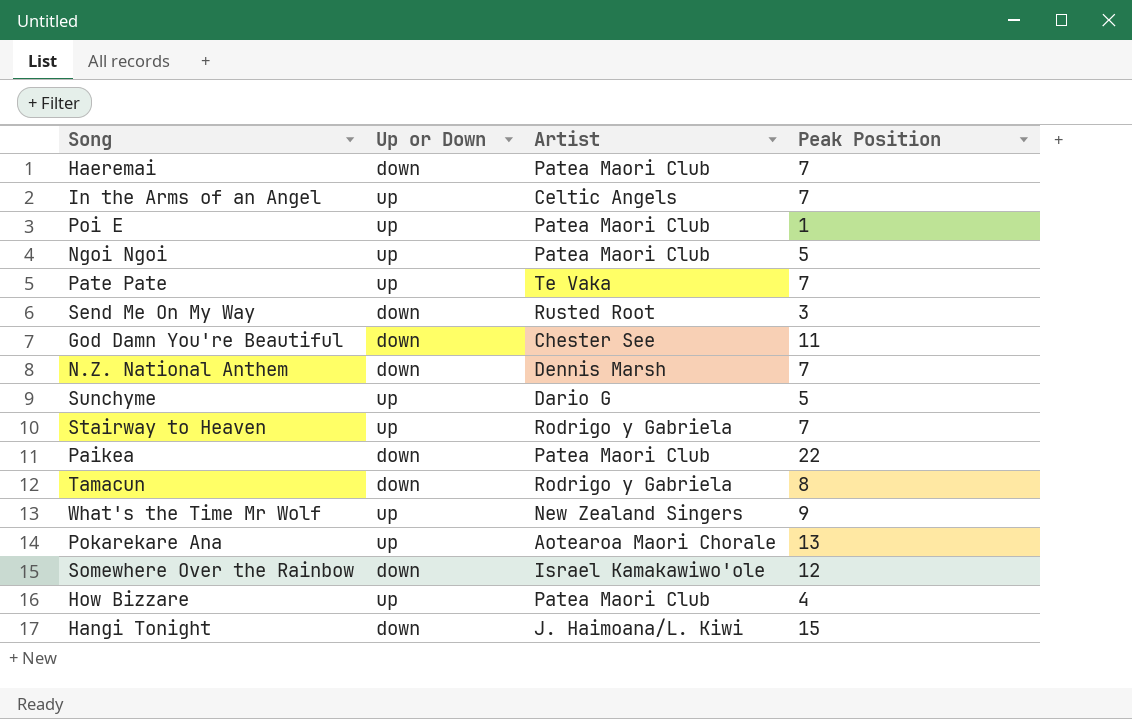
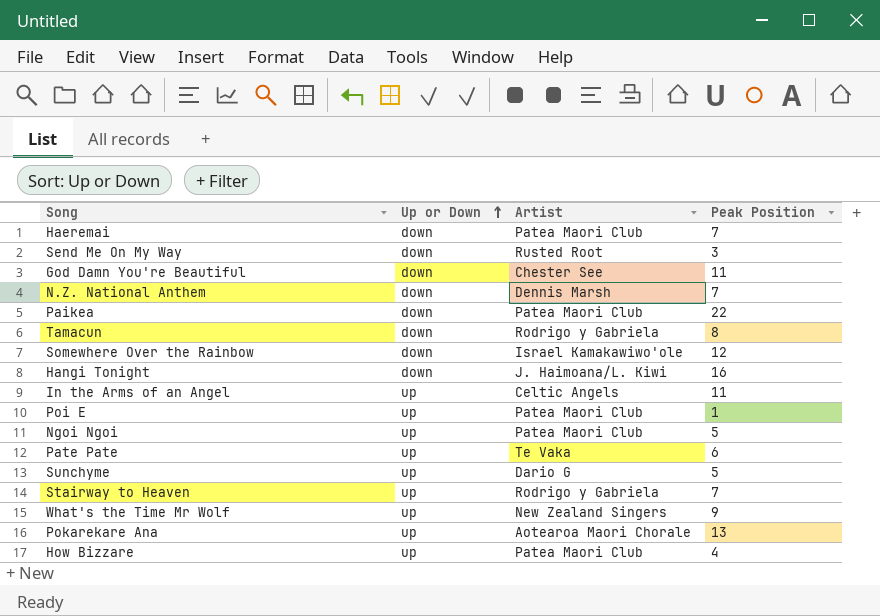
row order: none -> Up or Down ascending
Hangi Tonight | Peak Position: 15 -> 16
In the Arms of an Angel | Peak Position: 7 -> 11
Pate Pate | Peak Position: 7 -> 6

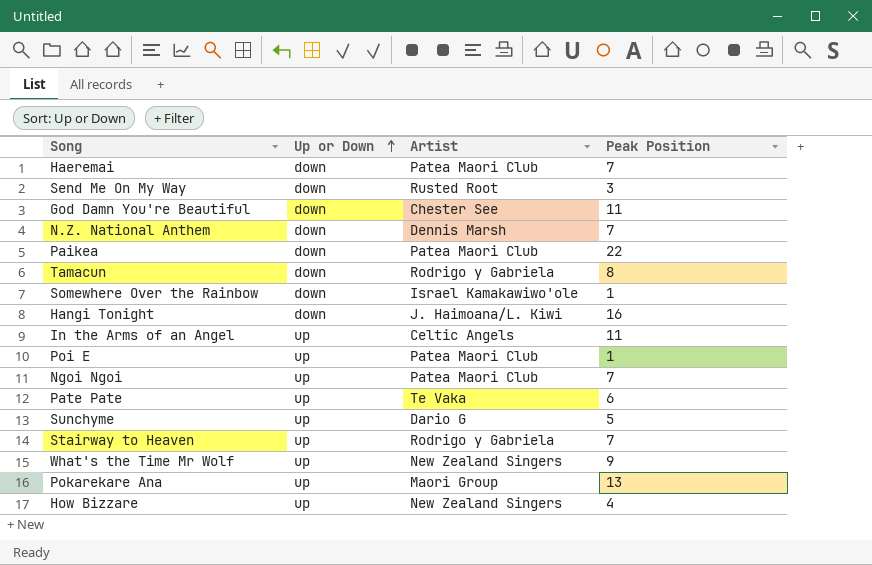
Somewhere Over the Rainbow | Peak Position: 12 -> 1
Ngoi Ngoi | Peak Position: 5 -> 7
Pokarekare Ana | Artist: Aotearoa Maori Chorale -> Maori Group
How Bizzare | Artist: Patea Maori Club -> New Zealand Singers

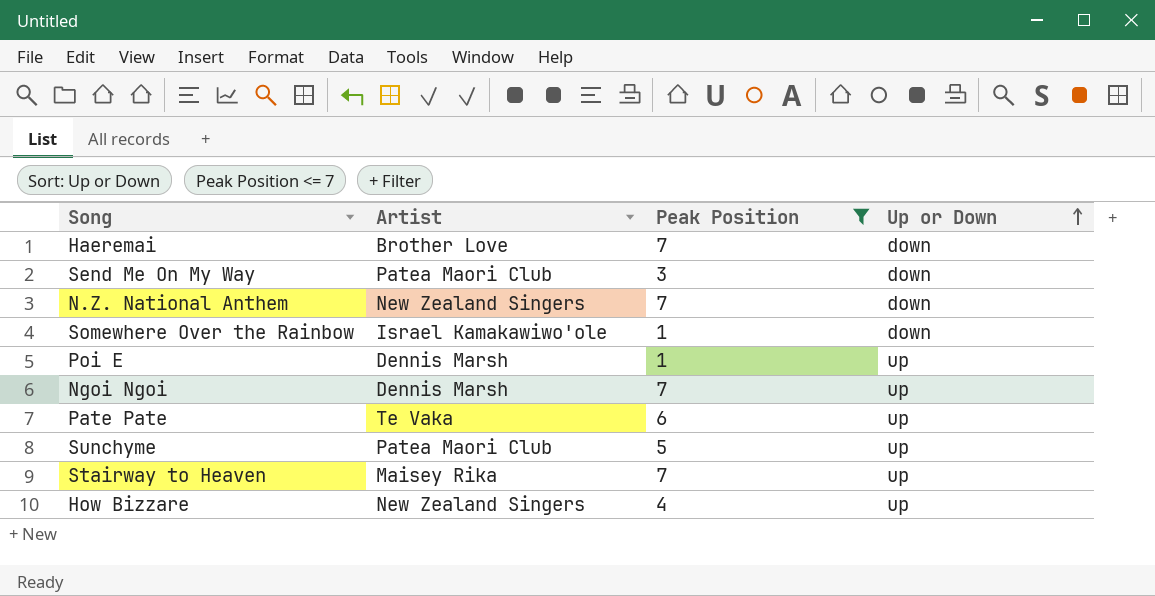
filter: none -> Peak Position <= 7
column Up or Down | position: 2 -> 4
Haeremai | Artist: Patea Maori Club -> Brother Love
Send Me On My Way | Artist: Rusted Root -> Patea Maori Club
N.Z. National Anthem | Artist: Dennis Marsh -> New Zealand Singers
Poi E | Artist: Patea Maori Club -> Dennis Marsh
Ngoi Ngoi | Artist: Patea Maori Club -> Dennis Marsh
Sunchyme | Artist: Dario G -> Patea Maori Club
Stairway to Heaven | Artist: Rodrigo y Gabriela -> Maisey Rika

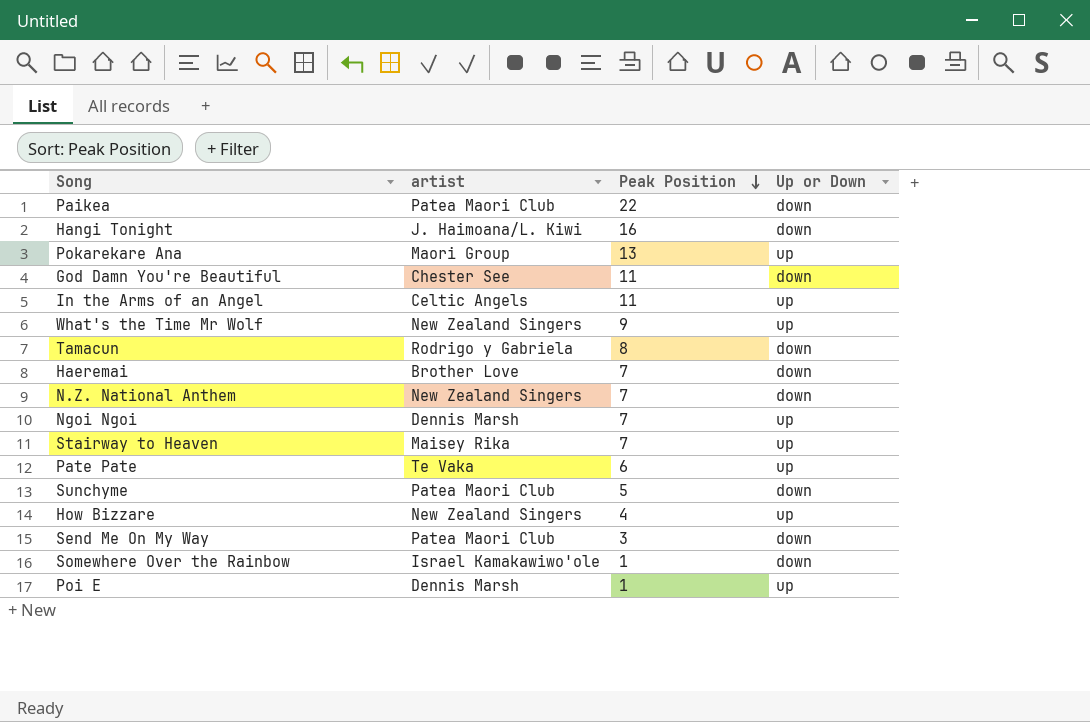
filter: Peak Position <= 7 -> none
row order: Up or Down ascending -> Peak Position descending
column name: Artist -> artist
Sunchyme | Up or Down: up -> down

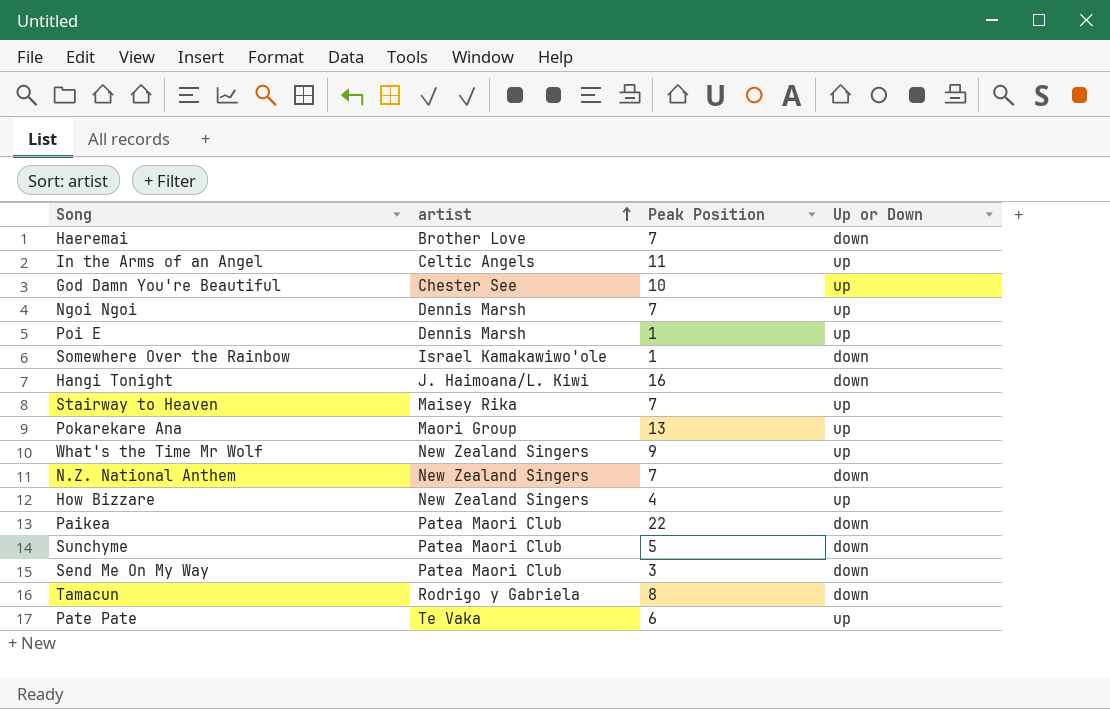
row order: Peak Position descending -> artist ascending
God Damn You're Beautiful | Peak Position: 11 -> 10
God Damn You're Beautiful | Up or Down: down -> up

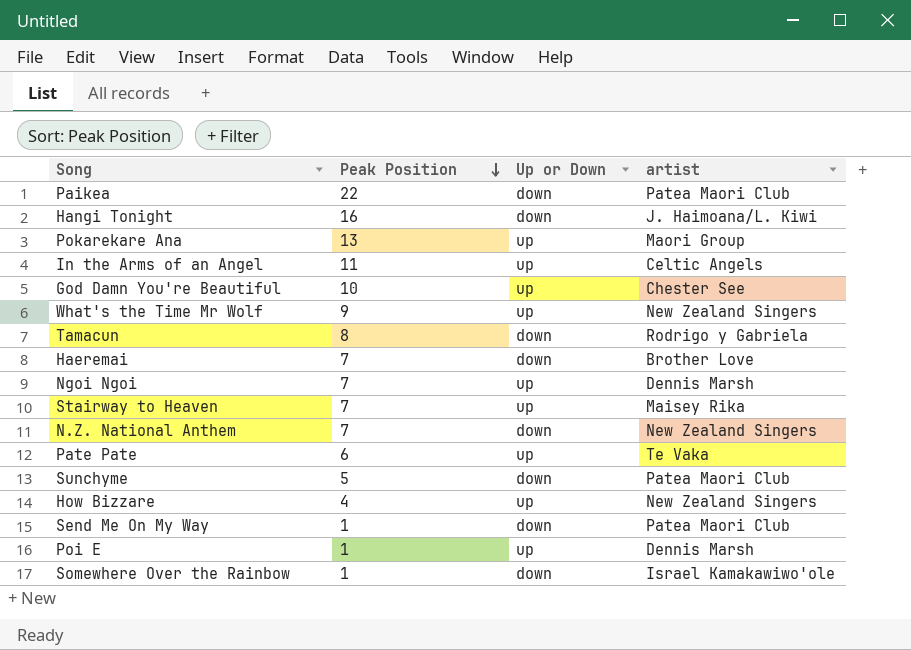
row order: artist ascending -> Peak Position descending
column artist | position: 2 -> 4
Send Me On My Way | Peak Position: 3 -> 1

